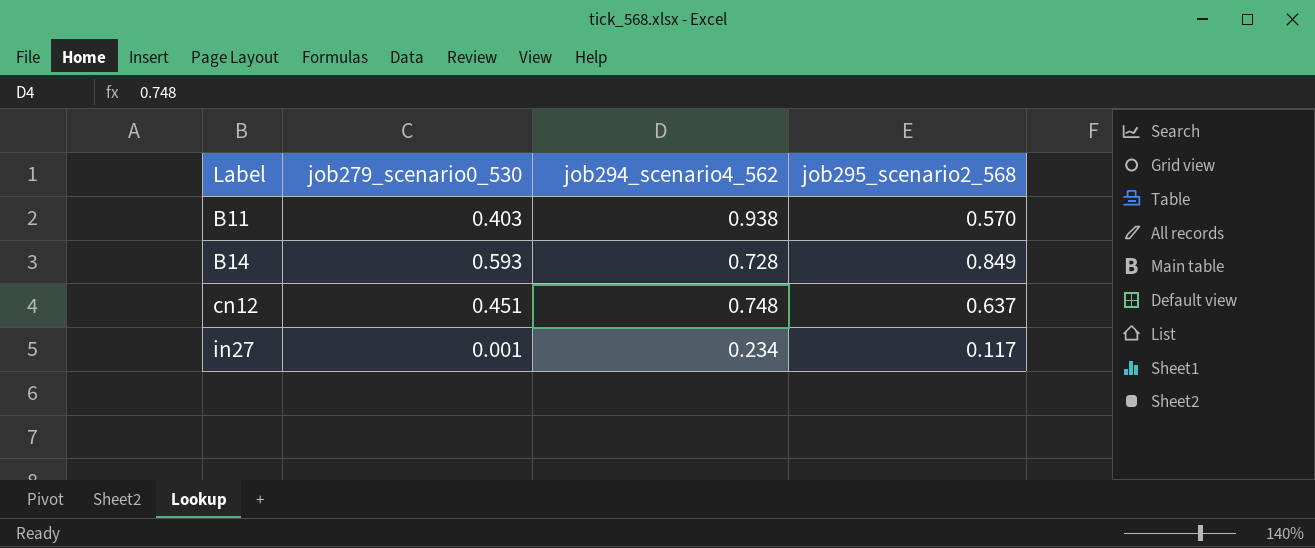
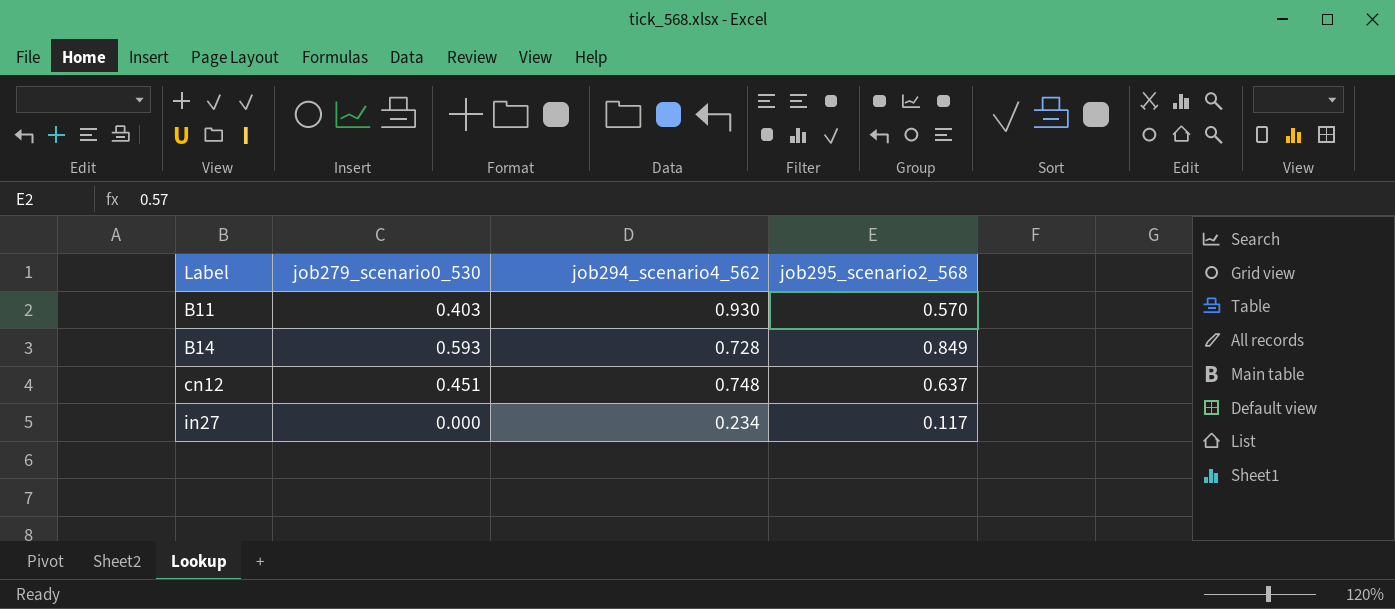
B11 | job294_scenario4_562: 0.938 -> 0.930
in27 | job279_scenario0_530: 0.001 -> 0.000

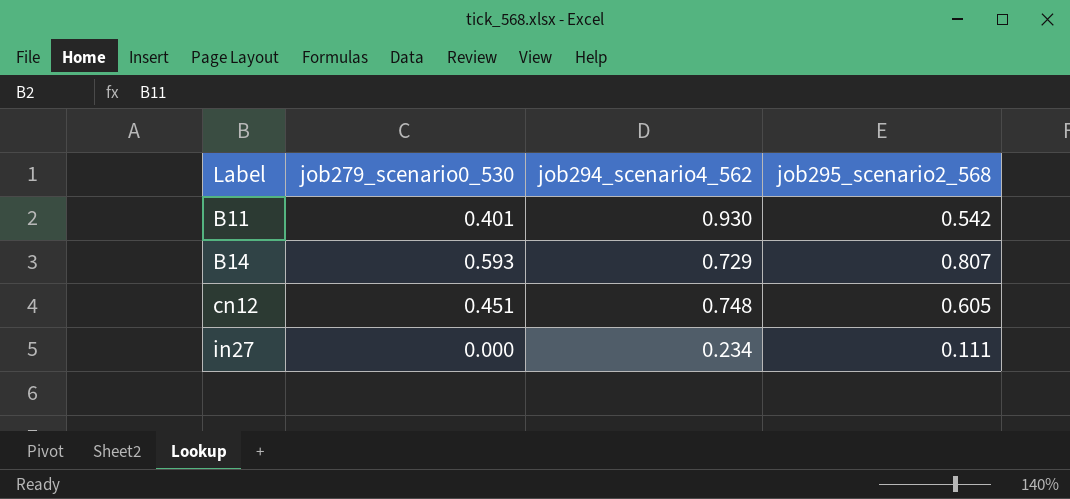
B11 | job279_scenario0_530: 0.403 -> 0.401
B11 | job295_scenario2_568: 0.570 -> 0.542
B14 | job294_scenario4_562: 0.728 -> 0.729
B14 | job295_scenario2_568: 0.849 -> 0.807
cn12 | job295_scenario2_568: 0.637 -> 0.605
in27 | job295_scenario2_568: 0.117 -> 0.111

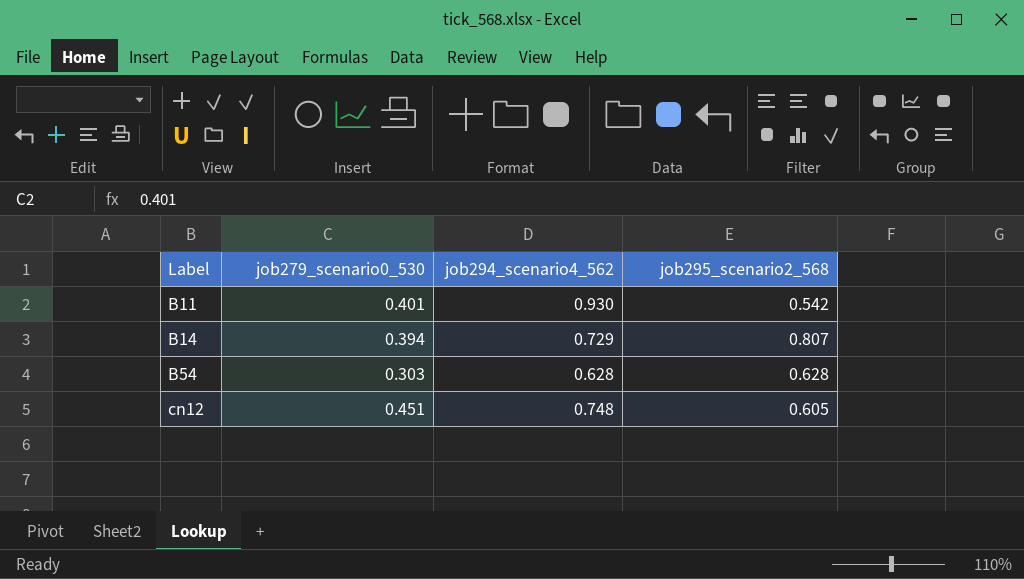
row in27: 0.000 | 0.234 | 0.111 -> none
B14 | job279_scenario0_530: 0.593 -> 0.394
row B54: none -> 0.303 | 0.628 | 0.628

